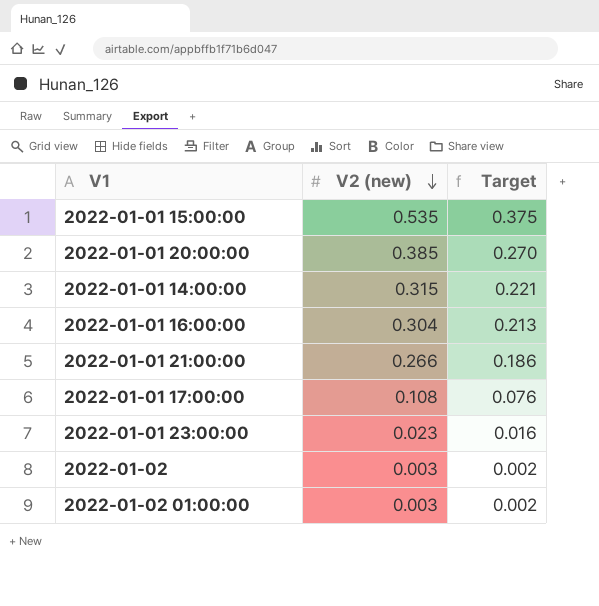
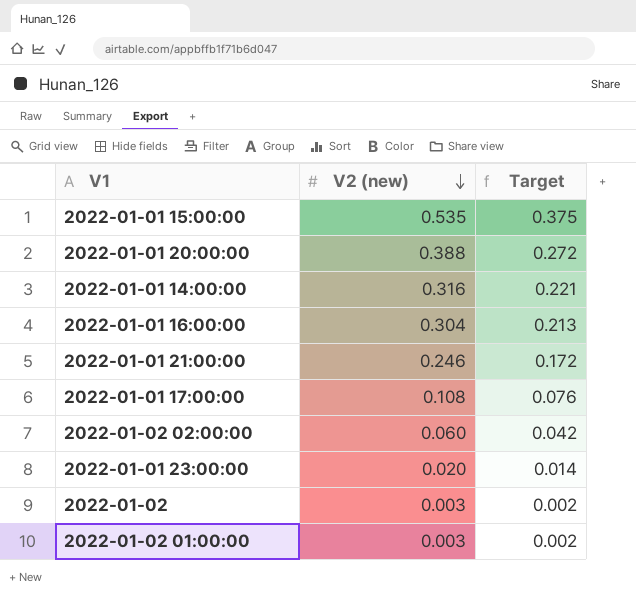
2022-01-01 20:00:00 | V2 (new): 0.385 -> 0.388
2022-01-01 20:00:00 | Target: 0.270 -> 0.272
2022-01-01 14:00:00 | V2 (new): 0.315 -> 0.316
2022-01-01 21:00:00 | V2 (new): 0.266 -> 0.246
2022-01-01 21:00:00 | Target: 0.186 -> 0.172
row 2022-01-02 02:00:00: none -> 0.060 | 0.042
2022-01-01 23:00:00 | V2 (new): 0.023 -> 0.020
2022-01-01 23:00:00 | Target: 0.016 -> 0.014

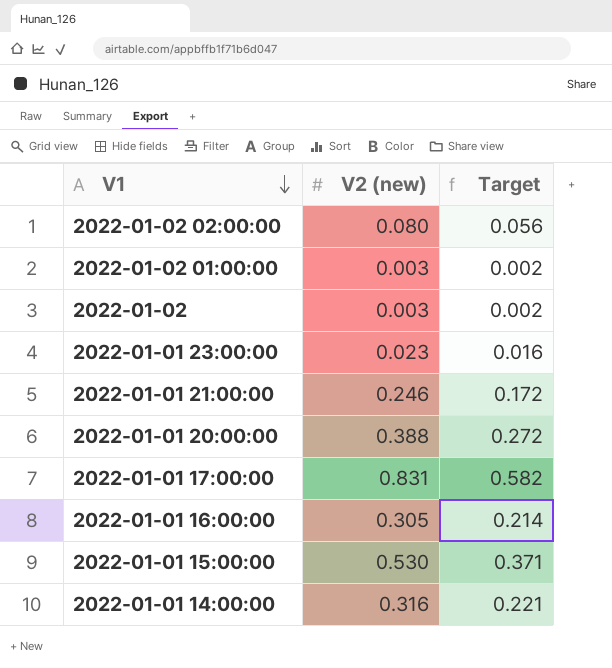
row order: V2 (new) descending -> V1 descending
2022-01-02 02:00:00 | V2 (new): 0.060 -> 0.080
2022-01-02 02:00:00 | Target: 0.042 -> 0.056
2022-01-01 23:00:00 | V2 (new): 0.020 -> 0.023
2022-01-01 23:00:00 | Target: 0.014 -> 0.016
2022-01-01 17:00:00 | V2 (new): 0.108 -> 0.831
2022-01-01 17:00:00 | Target: 0.076 -> 0.582
2022-01-01 16:00:00 | V2 (new): 0.304 -> 0.305
2022-01-01 16:00:00 | Target: 0.213 -> 0.214
2022-01-01 15:00:00 | V2 (new): 0.535 -> 0.530
2022-01-01 15:00:00 | Target: 0.375 -> 0.371

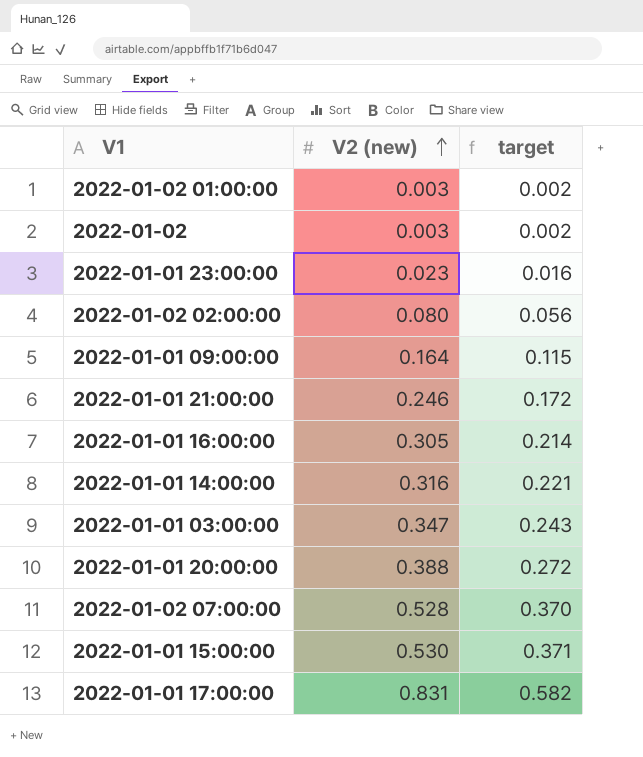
row order: V1 descending -> V2 (new) ascending
column name: Target -> target
row 2022-01-01 09:00:00: none -> 0.164 | 0.115
row 2022-01-01 03:00:00: none -> 0.347 | 0.243
row 2022-01-02 07:00:00: none -> 0.528 | 0.370

